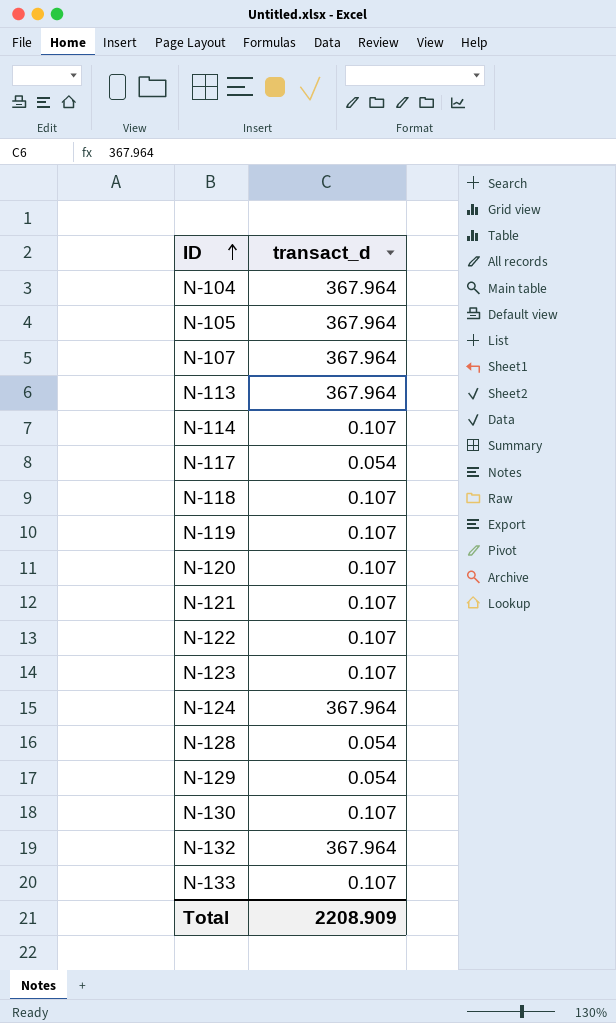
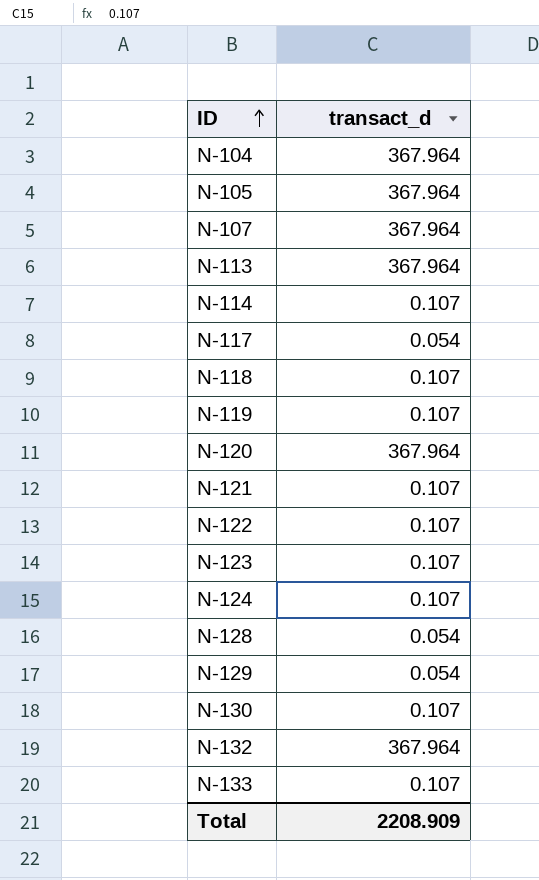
N-120 | transact_d: 0.107 -> 367.964
N-124 | transact_d: 367.964 -> 0.107

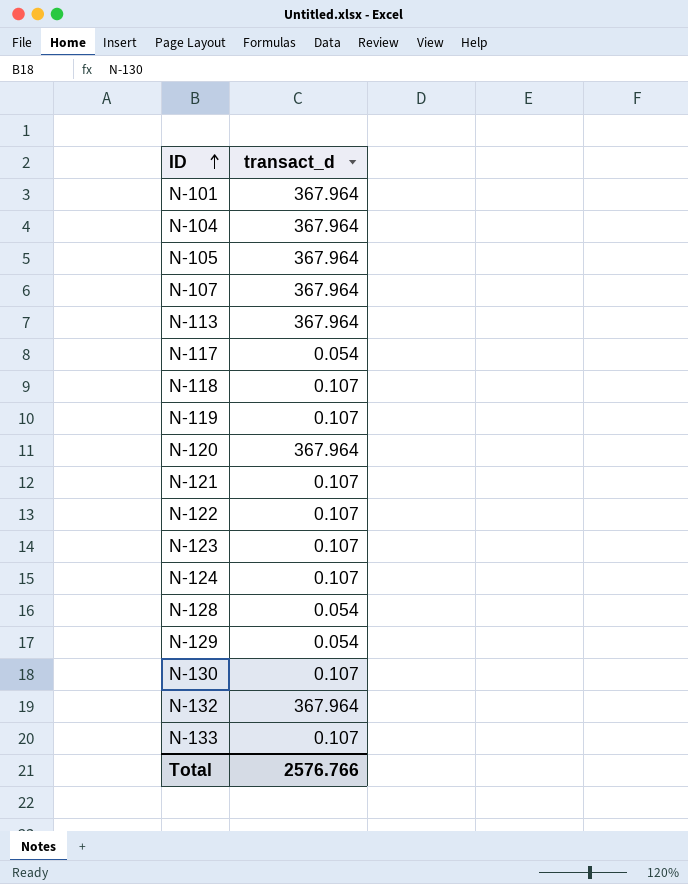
row N-114: 0.107 -> none
row N-101: none -> 367.964
Total | transact_d: 2208.909 -> 2576.766

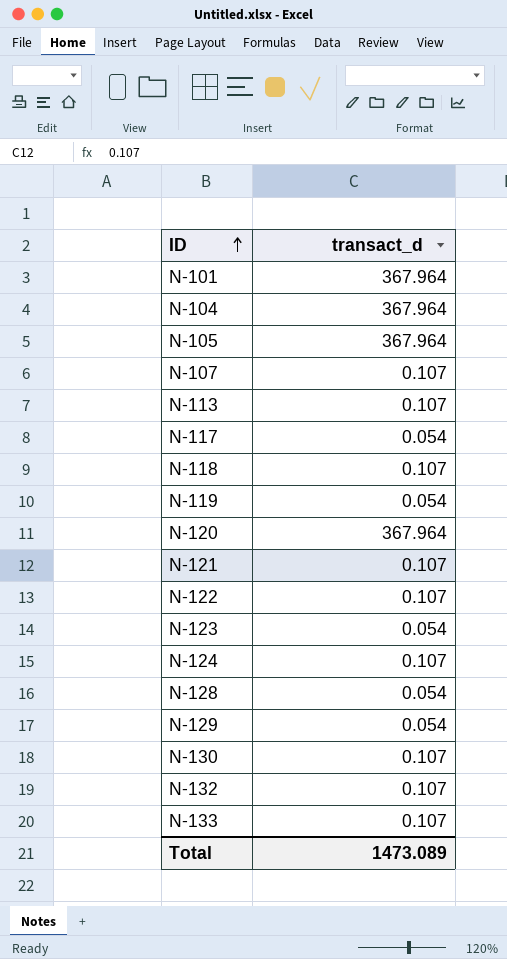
N-107 | transact_d: 367.964 -> 0.107
N-113 | transact_d: 367.964 -> 0.107
N-119 | transact_d: 0.107 -> 0.054
N-123 | transact_d: 0.107 -> 0.054
N-132 | transact_d: 367.964 -> 0.107
Total | transact_d: 2576.766 -> 1473.089

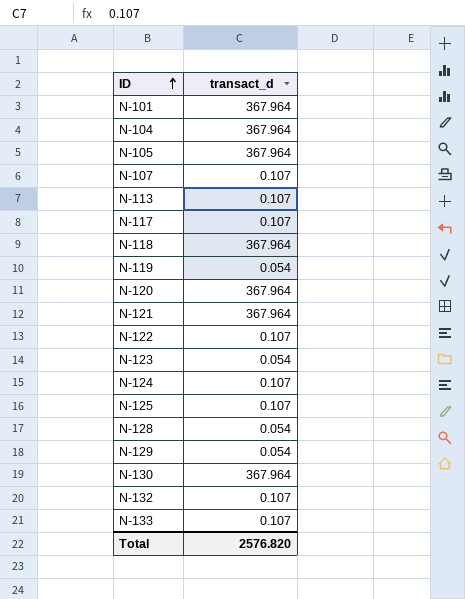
N-117 | transact_d: 0.054 -> 0.107
N-118 | transact_d: 0.107 -> 367.964
N-121 | transact_d: 0.107 -> 367.964
row N-125: none -> 0.107
N-130 | transact_d: 0.107 -> 367.964
Total | transact_d: 1473.089 -> 2576.820

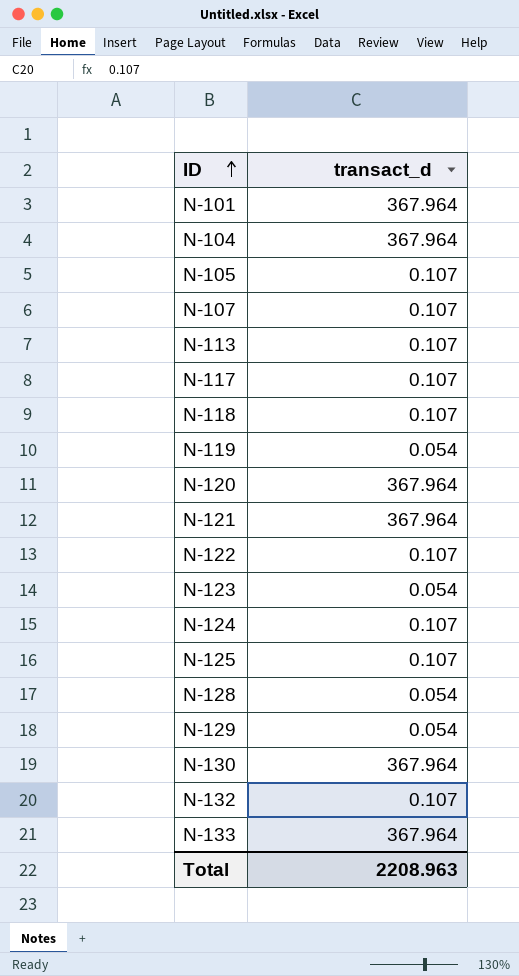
N-105 | transact_d: 367.964 -> 0.107
N-118 | transact_d: 367.964 -> 0.107
N-133 | transact_d: 0.107 -> 367.964
Total | transact_d: 2576.820 -> 2208.963

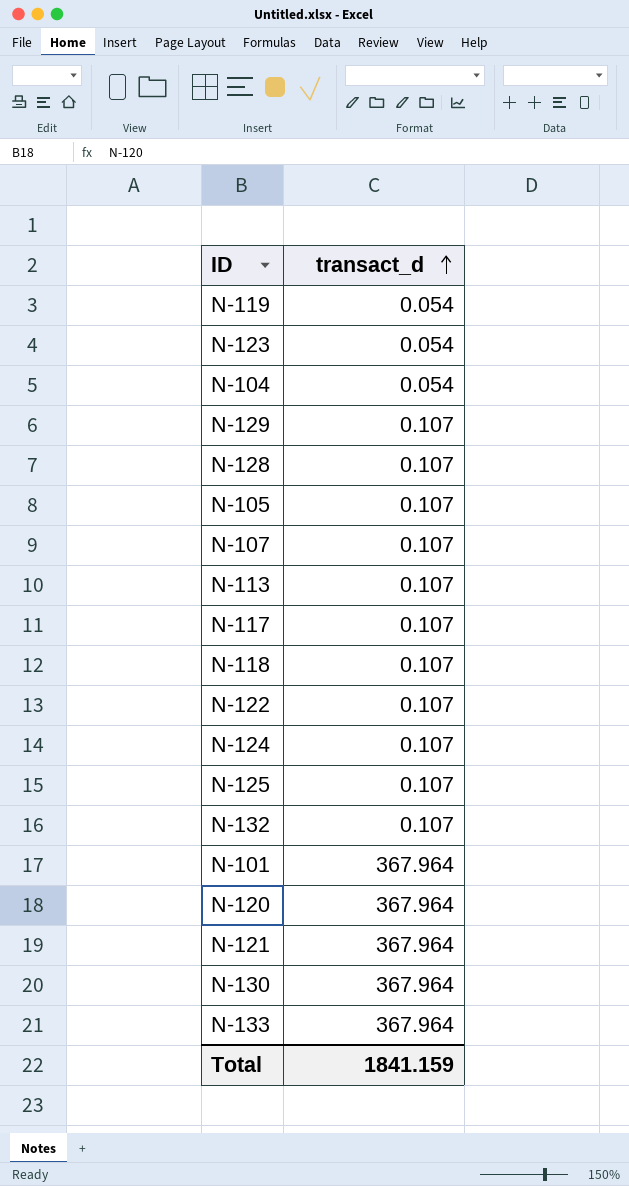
row order: ID ascending -> transact_d ascending
N-104 | transact_d: 367.964 -> 0.054
N-129 | transact_d: 0.054 -> 0.107
N-128 | transact_d: 0.054 -> 0.107
Total | transact_d: 2208.963 -> 1841.159

